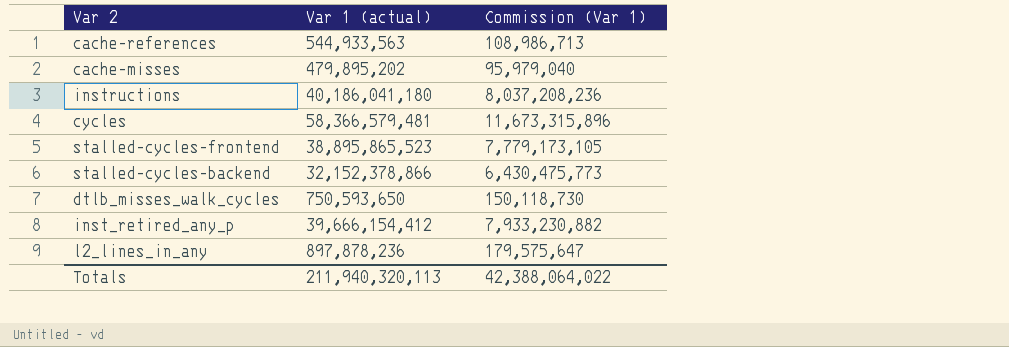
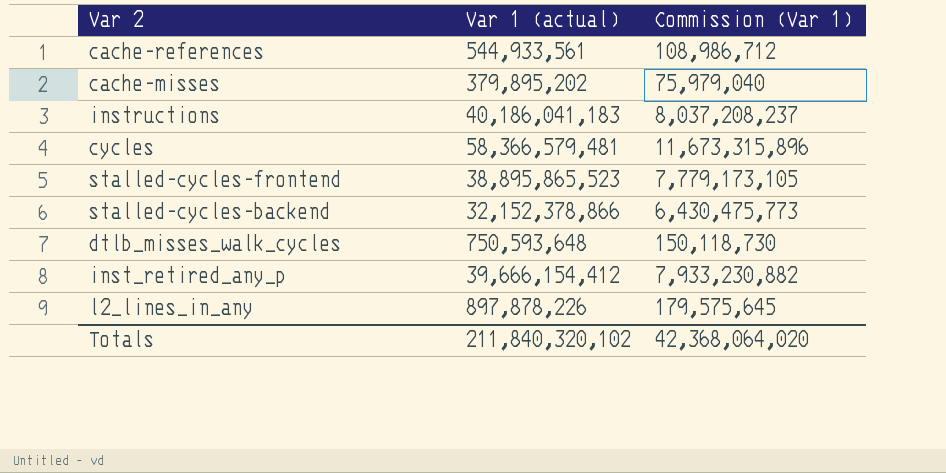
cache-references | Var 1 (actual): 544,933,563 -> 544,933,561
cache-references | Commission (Var 1): 108,986,713 -> 108,986,712
cache-misses | Var 1 (actual): 479,895,202 -> 379,895,202
cache-misses | Commission (Var 1): 95,979,040 -> 75,979,040
instructions | Var 1 (actual): 40,186,041,180 -> 40,186,041,183
instructions | Commission (Var 1): 8,037,208,236 -> 8,037,208,237
dtlb_misses_walk_cycles | Var 1 (actual): 750,593,650 -> 750,593,648
l2_lines_in_any | Var 1 (actual): 897,878,236 -> 897,878,226
l2_lines_in_any | Commission (Var 1): 179,575,647 -> 179,575,645
Totals | Var 1 (actual): 211,940,320,113 -> 211,840,320,102
Totals | Commission (Var 1): 42,388,064,022 -> 42,368,064,020

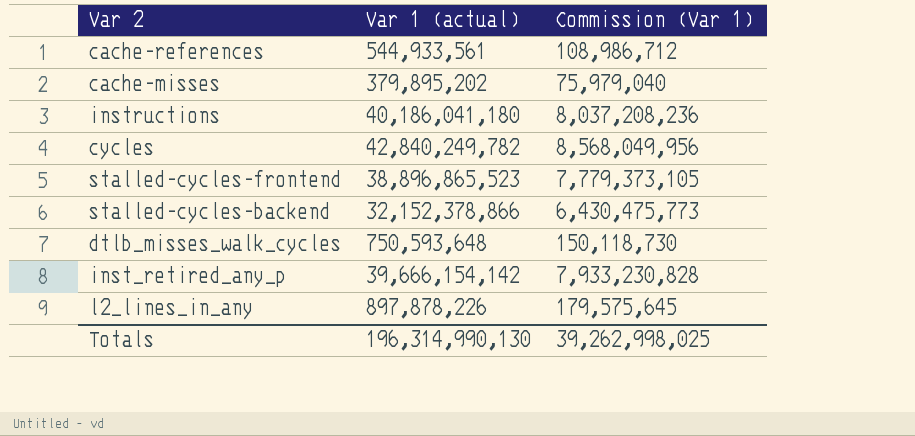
instructions | Var 1 (actual): 40,186,041,183 -> 40,186,041,180
instructions | Commission (Var 1): 8,037,208,237 -> 8,037,208,236
cycles | Var 1 (actual): 58,366,579,481 -> 42,840,249,782
cycles | Commission (Var 1): 11,673,315,896 -> 8,568,049,956
stalled-cycles-frontend | Var 1 (actual): 38,895,865,523 -> 38,896,865,523
stalled-cycles-frontend | Commission (Var 1): 7,779,173,105 -> 7,779,373,105
inst_retired_any_p | Var 1 (actual): 39,666,154,412 -> 39,666,154,142
inst_retired_any_p | Commission (Var 1): 7,933,230,882 -> 7,933,230,828
Totals | Var 1 (actual): 211,840,320,102 -> 196,314,990,130
Totals | Commission (Var 1): 42,368,064,020 -> 39,262,998,025

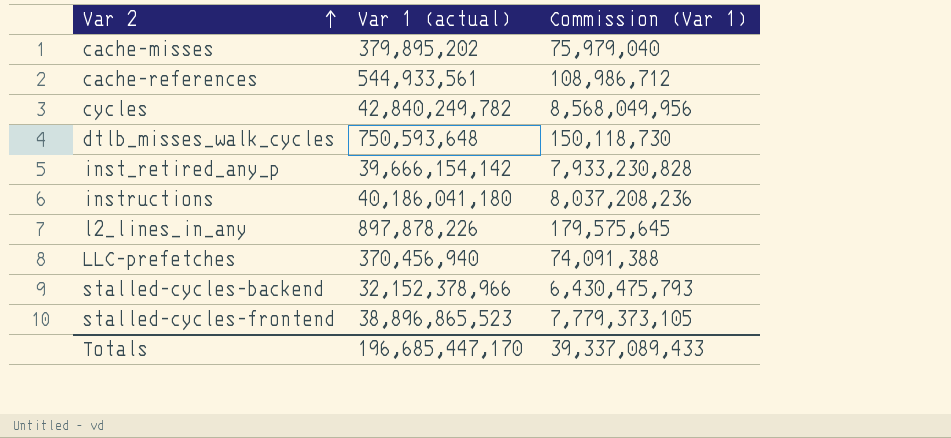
row order: none -> Var 2 ascending
row LLC-prefetches: none -> 370,456,940 | 74,091,388
stalled-cycles-backend | Var 1 (actual): 32,152,378,866 -> 32,152,378,966
stalled-cycles-backend | Commission (Var 1): 6,430,475,773 -> 6,430,475,793
Totals | Var 1 (actual): 196,314,990,130 -> 196,685,447,170
Totals | Commission (Var 1): 39,262,998,025 -> 39,337,089,433

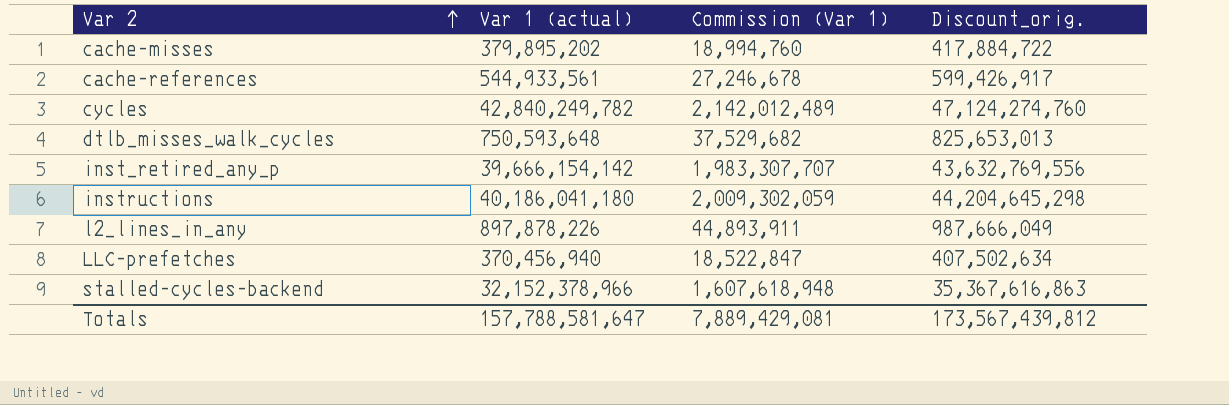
column Commission (Var 1) | formula: [Var 1 (actual)] * 0.2 -> [Var 1 (actual)] * 0.05
column Discount_orig. | formula: none -> [Var 1 (actual)] * 1.1
row stalled-cycles-frontend: 38,896,865,523 | 7,779,373,105 -> none
Totals | Var 1 (actual): 196,685,447,170 -> 157,788,581,647
Totals | Commission (Var 1): 39,337,089,433 -> 7,889,429,081

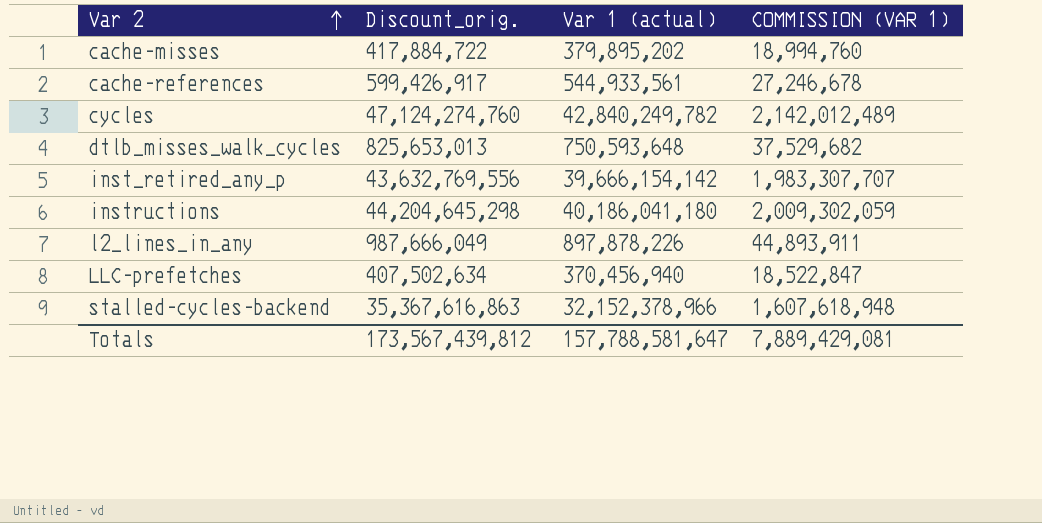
column Discount_orig. | position: 4 -> 2
column name: Commission (Var 1) -> COMMISSION (VAR 1)

